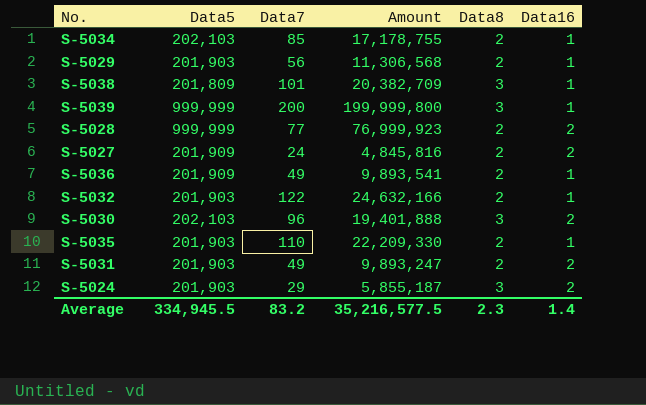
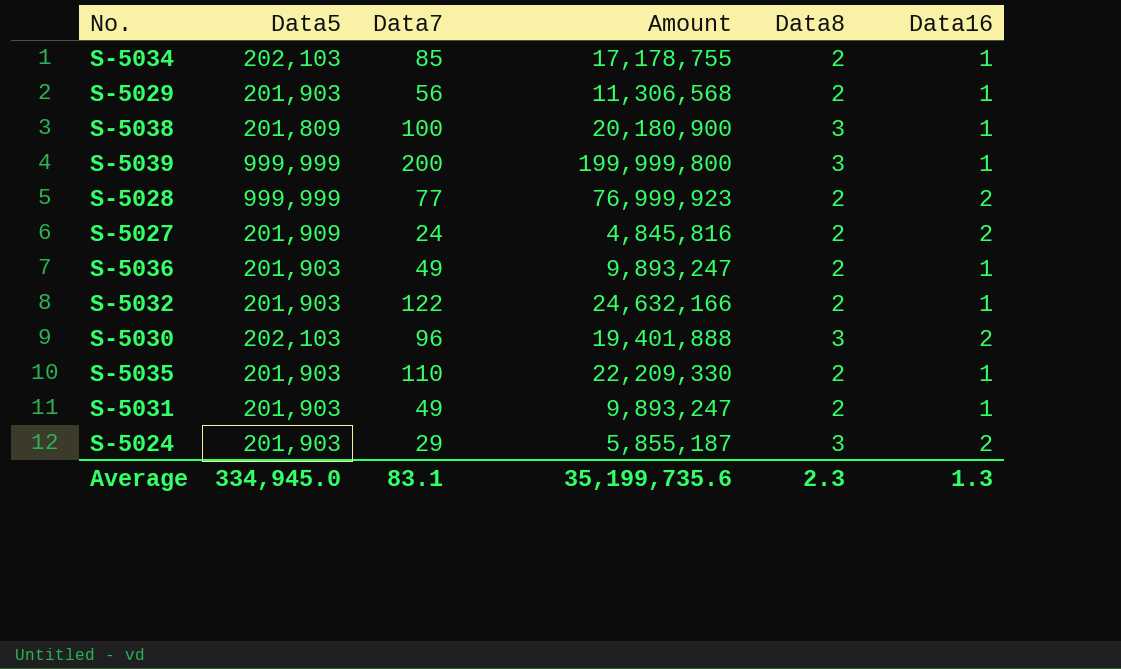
S-5038 | Data7: 101 -> 100
S-5038 | Amount: 20,382,709 -> 20,180,900
S-5036 | Data5: 201,909 -> 201,903
S-5036 | Amount: 9,893,541 -> 9,893,247
S-5031 | Data16: 2 -> 1
Average | Data5: 334,945.5 -> 334,945.0
Average | Data7: 83.2 -> 83.1
Average | Amount: 35,216,577.5 -> 35,199,735.6
Average | Data16: 1.4 -> 1.3

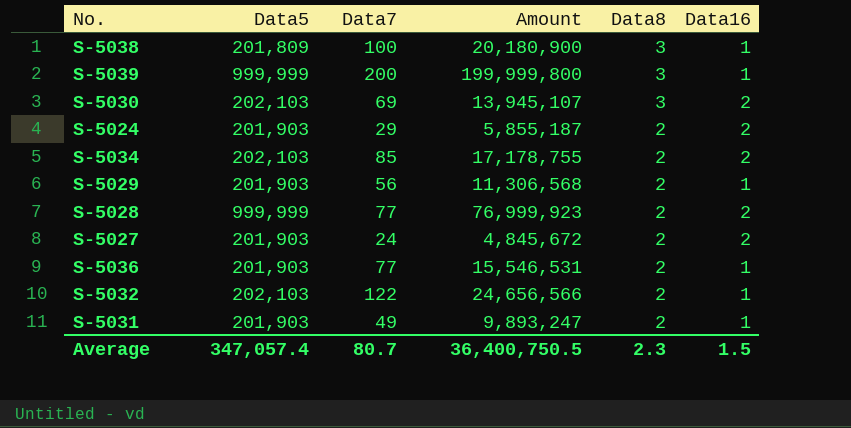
row order: none -> Data8 descending
row S-5035: 201,903 | 110 | 22,209,330 | 2 | 1 -> none
S-5030 | Data7: 96 -> 69
S-5030 | Amount: 19,401,888 -> 13,945,107
S-5024 | Data8: 3 -> 2
S-5034 | Data16: 1 -> 2
S-5027 | Data5: 201,909 -> 201,903
S-5027 | Amount: 4,845,816 -> 4,845,672
S-5036 | Data7: 49 -> 77
S-5036 | Amount: 9,893,247 -> 15,546,531
S-5032 | Data5: 201,903 -> 202,103
S-5032 | Amount: 24,632,166 -> 24,656,566
Average | Data5: 334,945.0 -> 347,057.4
Average | Data7: 83.1 -> 80.7
Average | Amount: 35,199,735.6 -> 36,400,750.5
Average | Data16: 1.3 -> 1.5

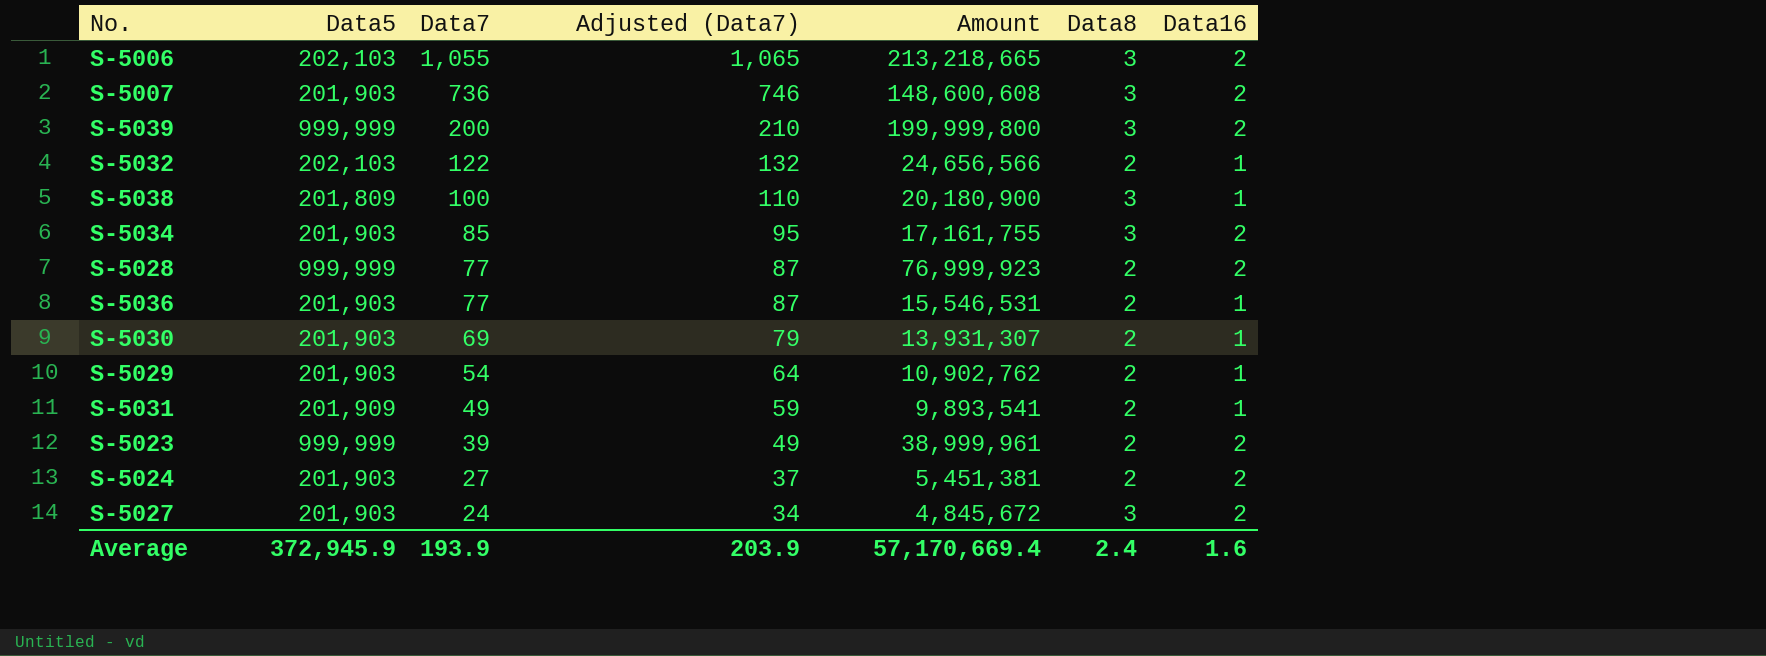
row order: Data8 descending -> Data7 descending
column Adjusted (Data7) | formula: none -> [Data7] + 10
row S-5006: none -> 202,103 | 1,055 | 1,065 | 213,218,665 | 3 | 2
row S-5007: none -> 201,903 | 736 | 746 | 148,600,608 | 3 | 2
S-5039 | Data16: 1 -> 2
S-5034 | Data5: 202,103 -> 201,903
S-5034 | Amount: 17,178,755 -> 17,161,755
S-5034 | Data8: 2 -> 3
S-5030 | Data5: 202,103 -> 201,903
S-5030 | Amount: 13,945,107 -> 13,931,307
S-5030 | Data8: 3 -> 2
S-5030 | Data16: 2 -> 1
S-5029 | Data7: 56 -> 54
S-5029 | Amount: 11,306,568 -> 10,902,762
S-5031 | Data5: 201,903 -> 201,909
S-5031 | Amount: 9,893,247 -> 9,893,541
row S-5023: none -> 999,999 | 39 | 49 | 38,999,961 | 2 | 2
S-5024 | Data7: 29 -> 27
S-5024 | Amount: 5,855,187 -> 5,451,381
S-5027 | Data8: 2 -> 3
Average | Data5: 347,057.4 -> 372,945.9
Average | Data7: 80.7 -> 193.9
Average | Amount: 36,400,750.5 -> 57,170,669.4
Average | Data8: 2.3 -> 2.4
Average | Data16: 1.5 -> 1.6

